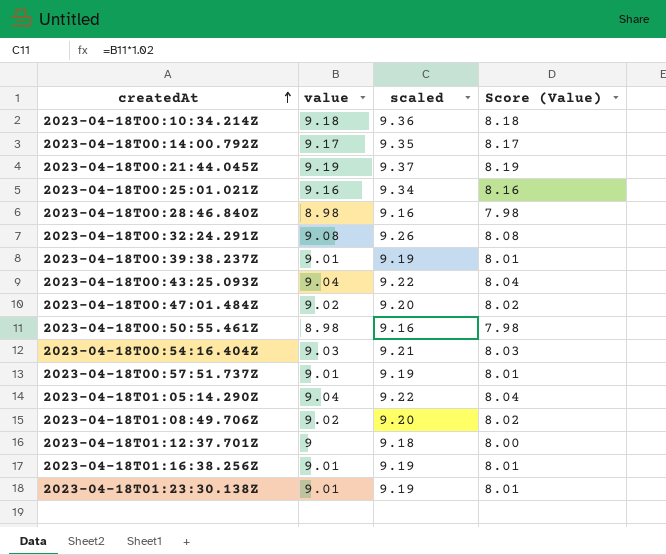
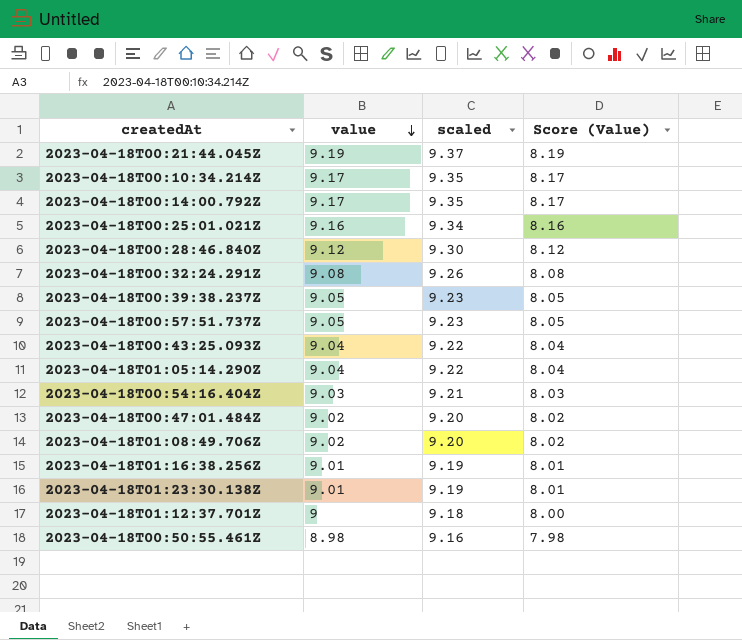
row order: createdAt ascending -> value descending
2023-04-18T00:10:34.214Z | value: 9.18 -> 9.17
2023-04-18T00:10:34.214Z | scaled: 9.36 -> 9.35
2023-04-18T00:10:34.214Z | Score (Value): 8.18 -> 8.17
2023-04-18T00:28:46.840Z | value: 8.98 -> 9.12
2023-04-18T00:28:46.840Z | scaled: 9.16 -> 9.30
2023-04-18T00:28:46.840Z | Score (Value): 7.98 -> 8.12
2023-04-18T00:39:38.237Z | value: 9.01 -> 9.05
2023-04-18T00:39:38.237Z | scaled: 9.19 -> 9.23
2023-04-18T00:39:38.237Z | Score (Value): 8.01 -> 8.05
2023-04-18T00:57:51.737Z | value: 9.01 -> 9.05
2023-04-18T00:57:51.737Z | scaled: 9.19 -> 9.23
2023-04-18T00:57:51.737Z | Score (Value): 8.01 -> 8.05

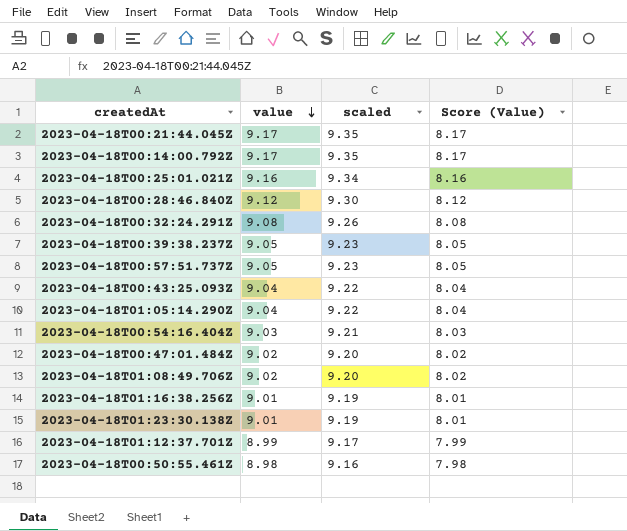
row 2023-04-18T00:10:34.214Z: 9.17 | 9.35 | 8.17 -> none
2023-04-18T00:21:44.045Z | value: 9.19 -> 9.17
2023-04-18T00:21:44.045Z | scaled: 9.37 -> 9.35
2023-04-18T00:21:44.045Z | Score (Value): 8.19 -> 8.17
2023-04-18T01:12:37.701Z | value: 9 -> 8.99
2023-04-18T01:12:37.701Z | scaled: 9.18 -> 9.17
2023-04-18T01:12:37.701Z | Score (Value): 8.00 -> 7.99

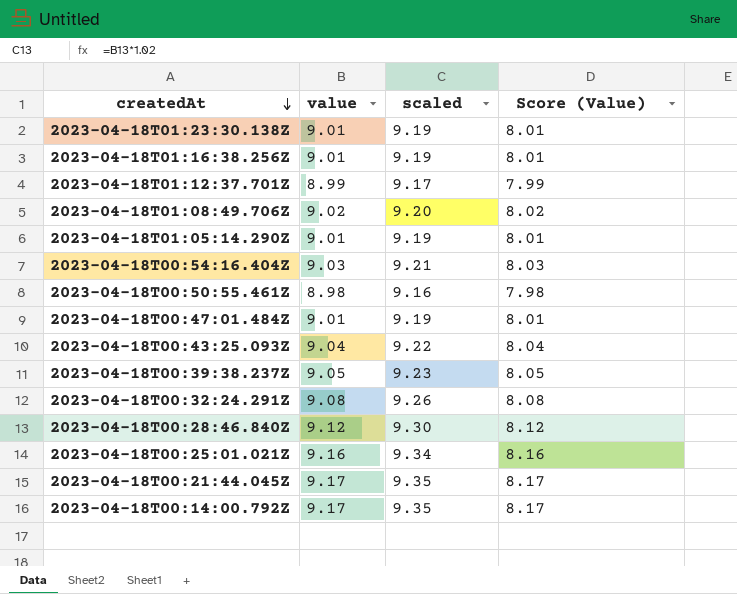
row order: value descending -> createdAt descending
row 2023-04-18T00:57:51.737Z: 9.05 | 9.23 | 8.05 -> none
2023-04-18T01:05:14.290Z | value: 9.04 -> 9.01
2023-04-18T01:05:14.290Z | scaled: 9.22 -> 9.19
2023-04-18T01:05:14.290Z | Score (Value): 8.04 -> 8.01
2023-04-18T00:47:01.484Z | value: 9.02 -> 9.01
2023-04-18T00:47:01.484Z | scaled: 9.20 -> 9.19
2023-04-18T00:47:01.484Z | Score (Value): 8.02 -> 8.01

